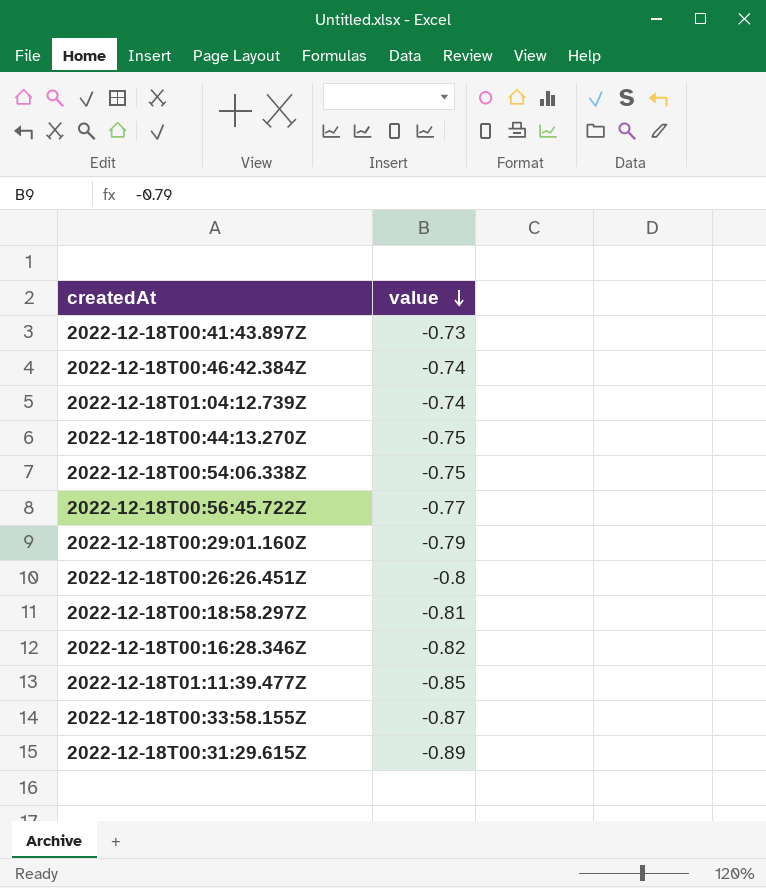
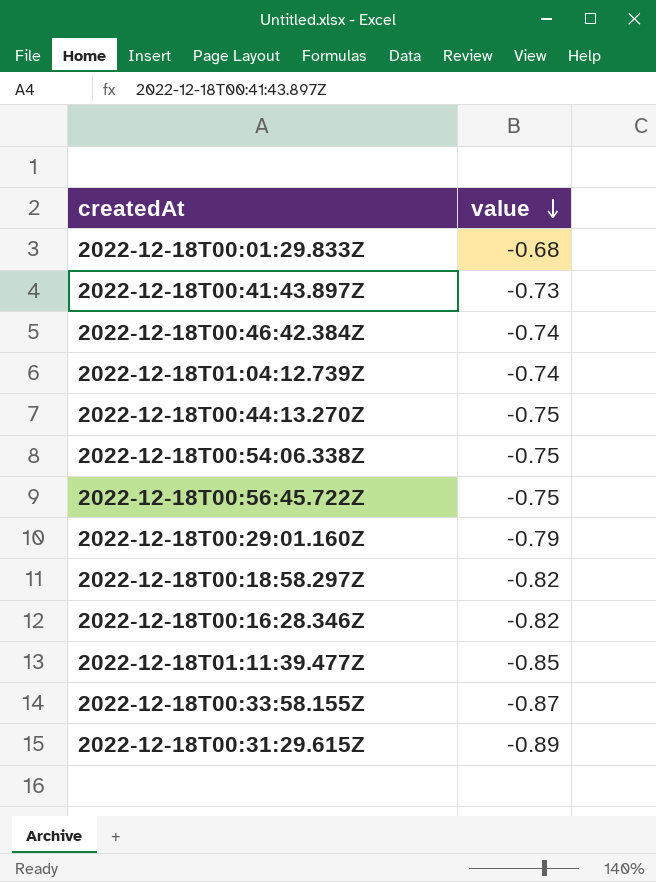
row 2022-12-18T00:26:26.451Z: -0.8 -> none
row 2022-12-18T00:01:29.833Z: none -> -0.68
2022-12-18T00:56:45.722Z | value: -0.77 -> -0.75
2022-12-18T00:18:58.297Z | value: -0.81 -> -0.82

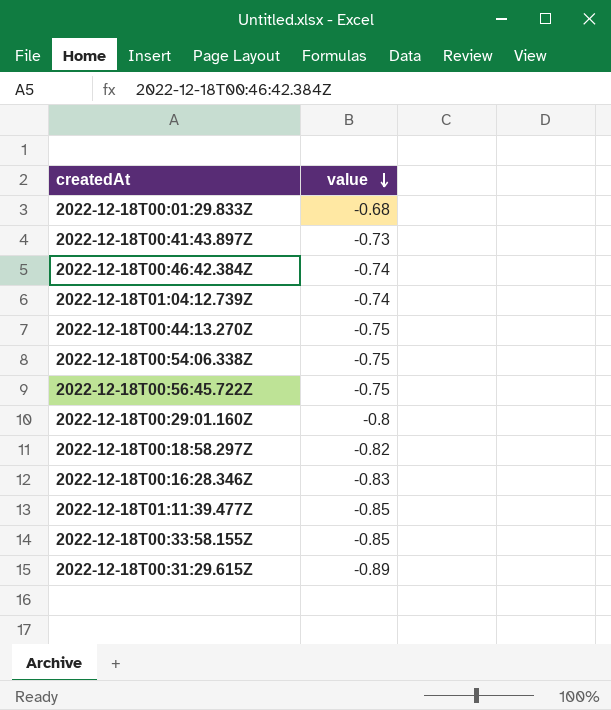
2022-12-18T00:29:01.160Z | value: -0.79 -> -0.8
2022-12-18T00:16:28.346Z | value: -0.82 -> -0.83
2022-12-18T00:33:58.155Z | value: -0.87 -> -0.85

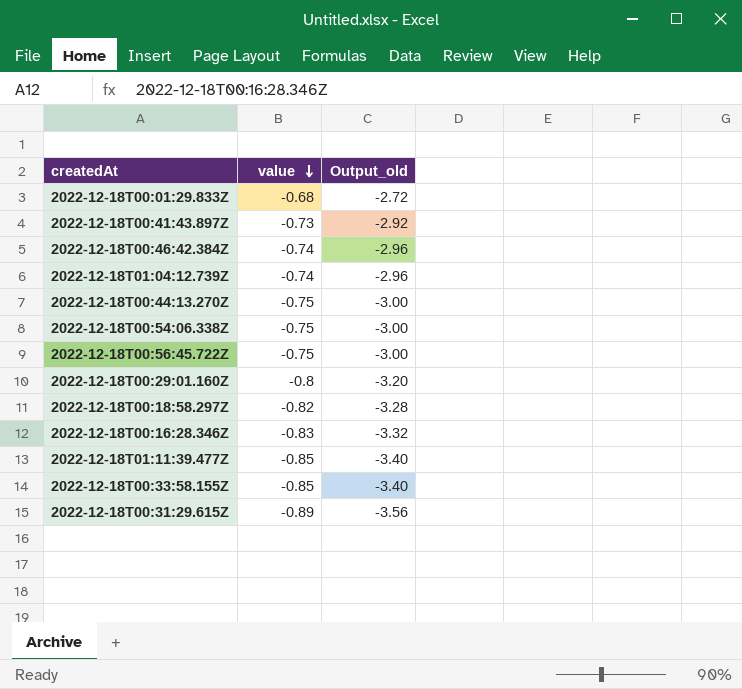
column Output_old | formula: none -> [value] * 4

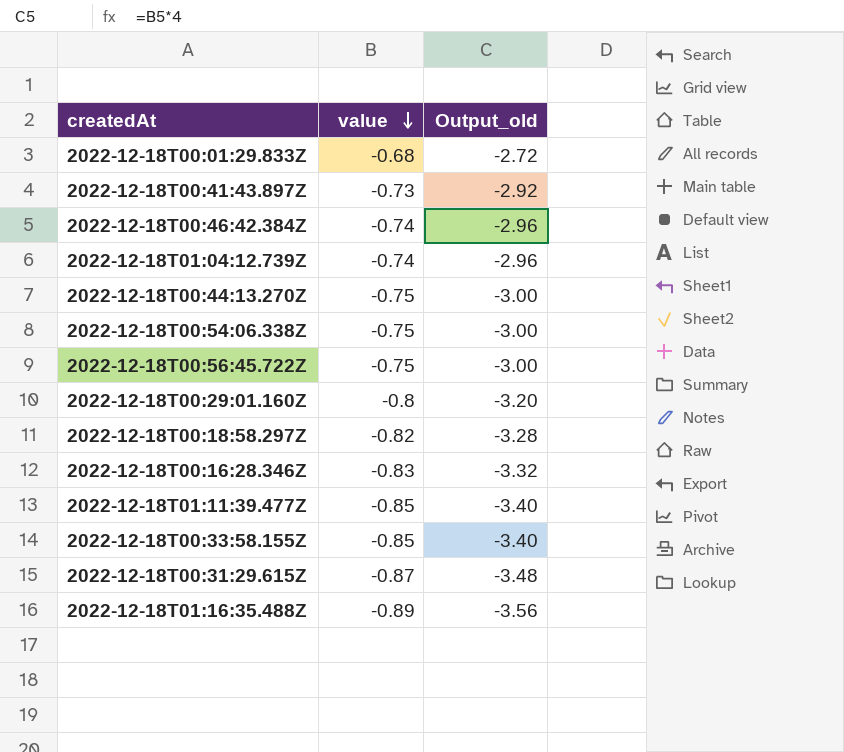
2022-12-18T00:31:29.615Z | value: -0.89 -> -0.87
2022-12-18T00:31:29.615Z | Output_old: -3.56 -> -3.48
row 2022-12-18T01:16:35.488Z: none -> -0.89 | -3.56

